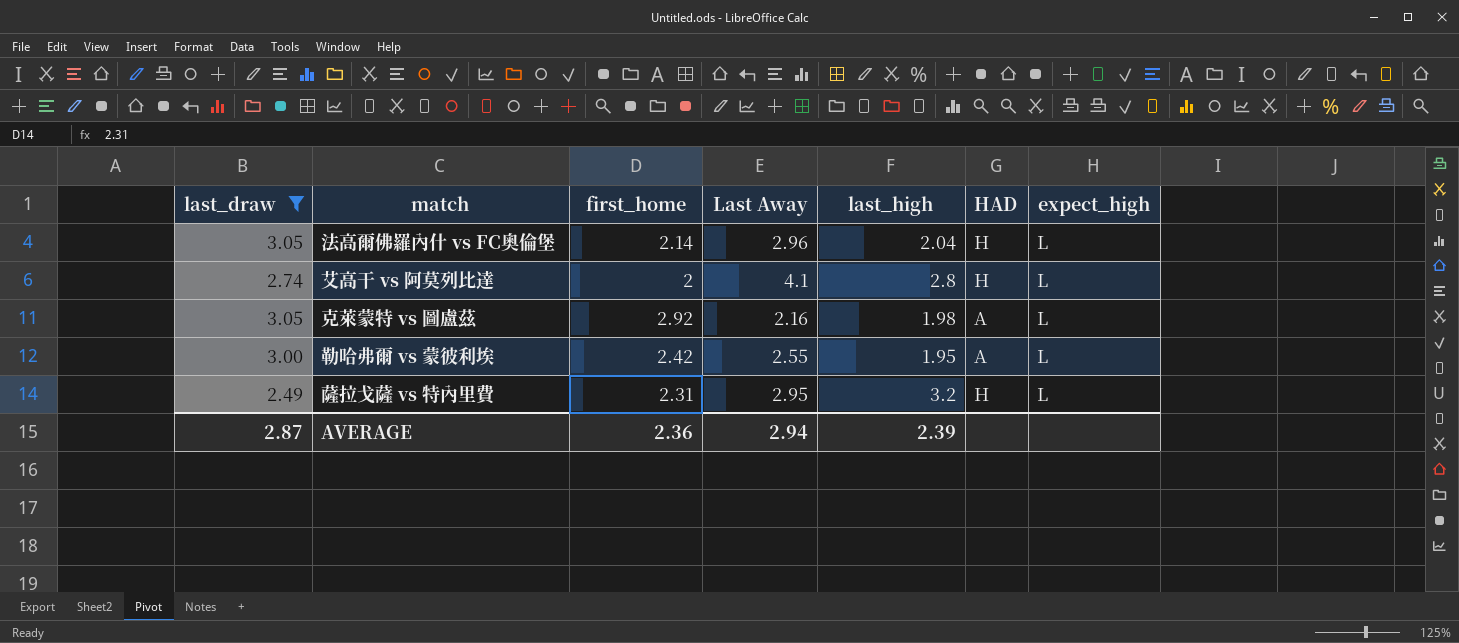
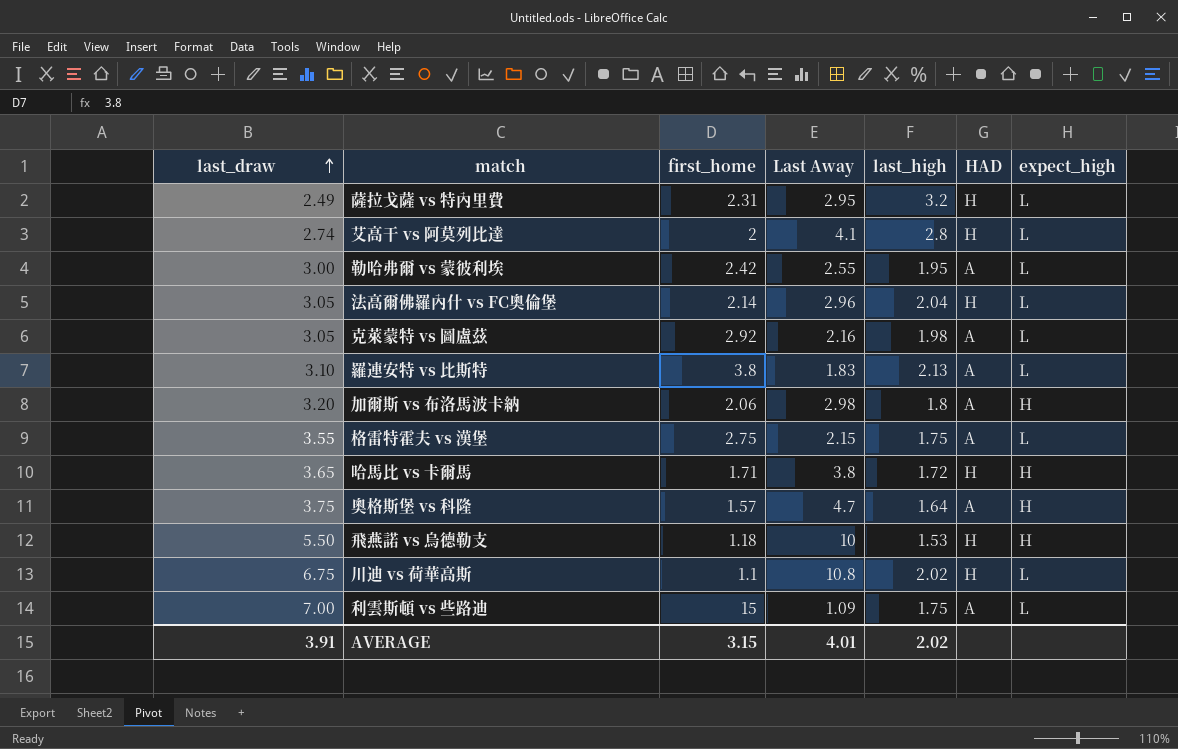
filter: last_draw <= 3.05 -> none
row order: none -> last_draw ascending
AVERAGE | last_draw: 2.87 -> 3.91
AVERAGE | first_home: 2.36 -> 3.15
AVERAGE | Last Away: 2.94 -> 4.01
AVERAGE | last_high: 2.39 -> 2.02

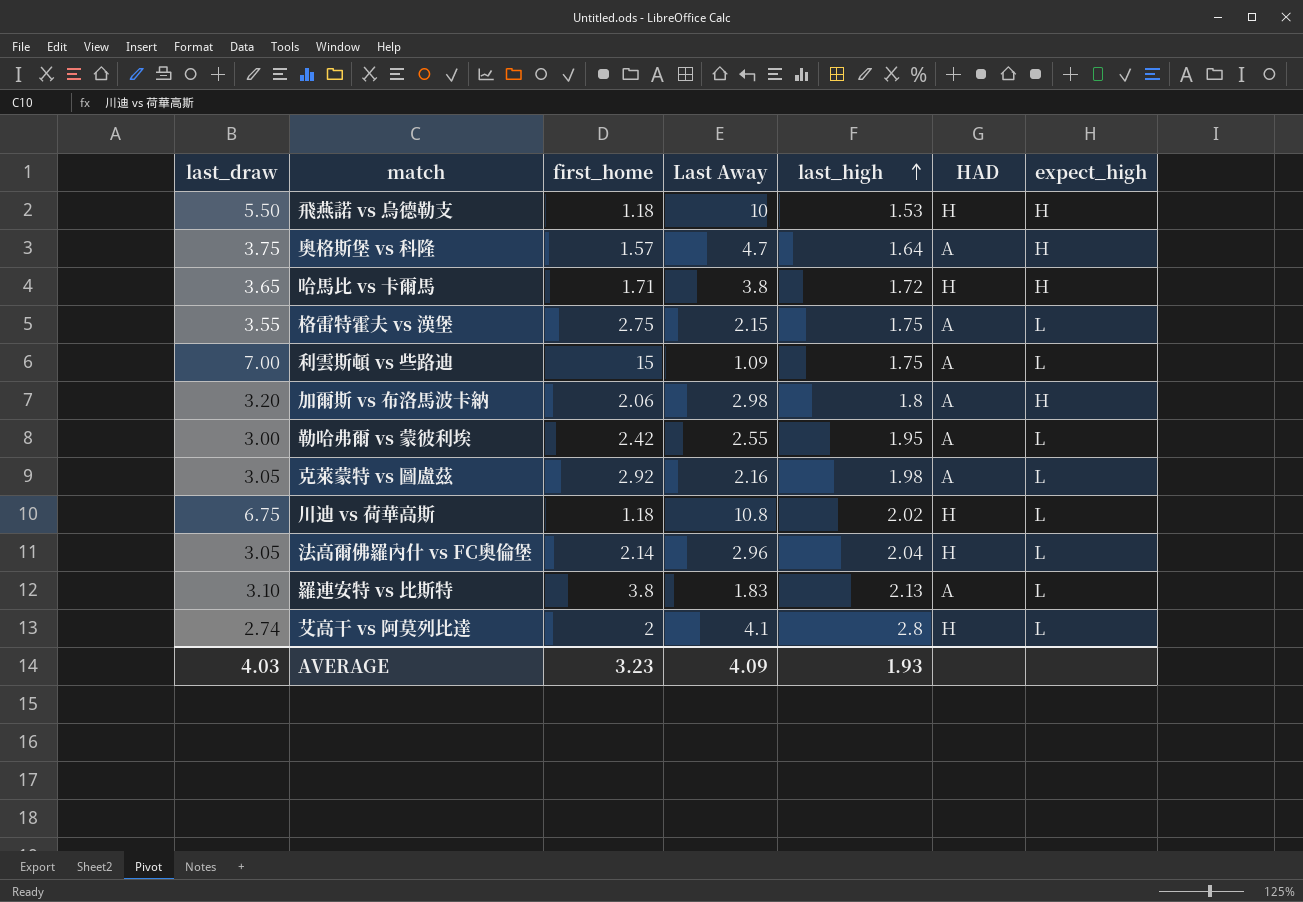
row order: last_draw ascending -> last_high ascending
row 薩拉戈薩 vs 特內里費: 2.49 | 2.31 | 2.95 | 3.2 | H | L -> none
川迪 vs 荷華高斯 | first_home: 1.1 -> 1.18
AVERAGE | last_draw: 3.91 -> 4.03
AVERAGE | first_home: 3.15 -> 3.23
AVERAGE | Last Away: 4.01 -> 4.09
AVERAGE | last_high: 2.02 -> 1.93

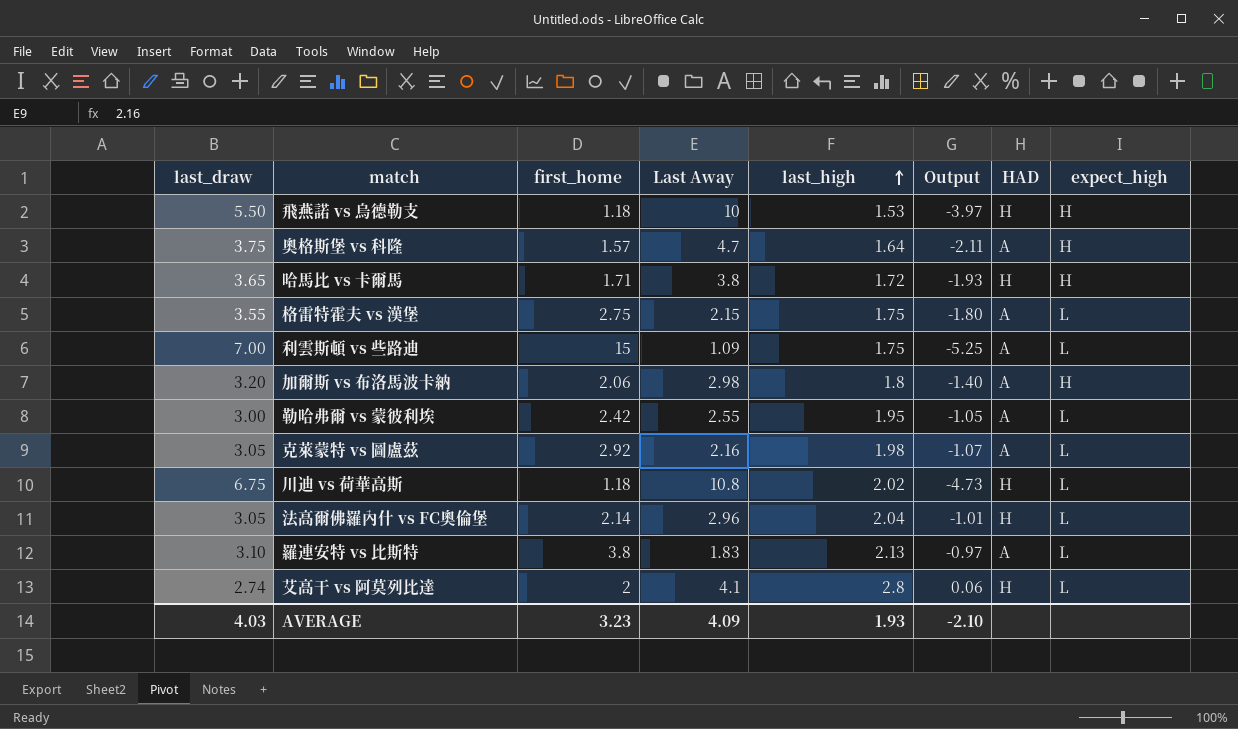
column Output | formula: none -> [last_high] - [last_draw]

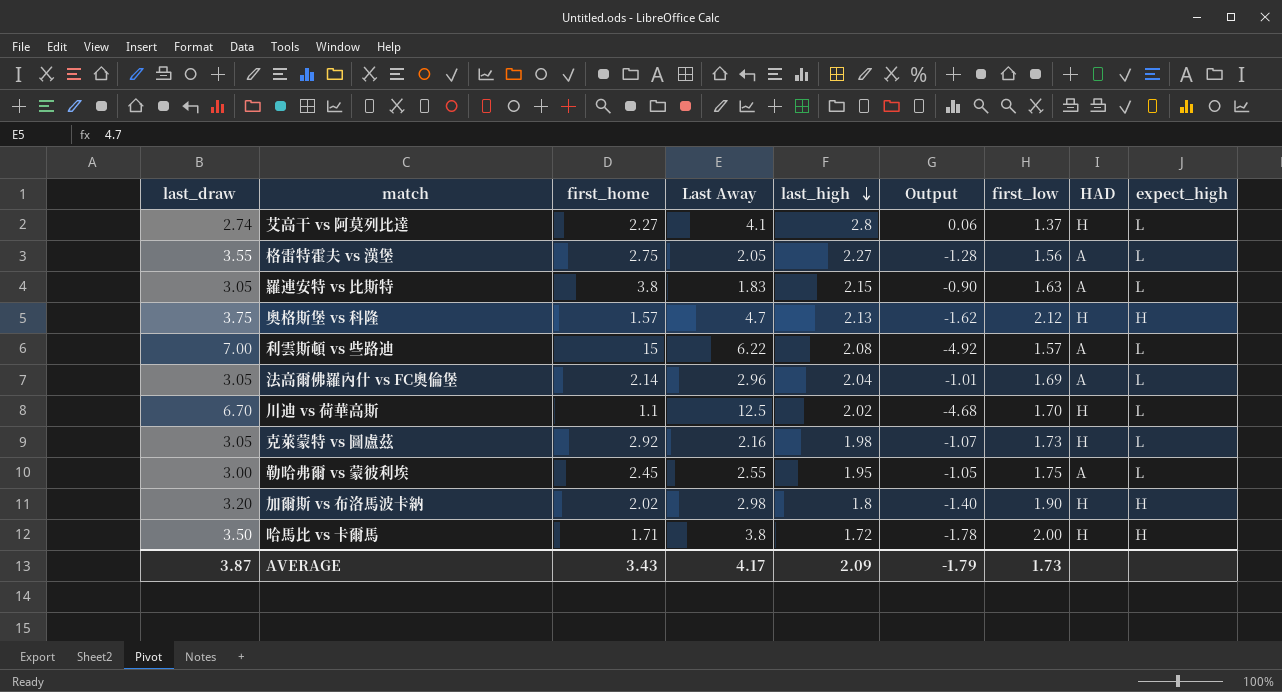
row order: last_high ascending -> last_high descending
column first_low | position: none -> 7
row 飛燕諾 vs 烏德勒支: 5.50 | 1.18 | 10 | 1.53 | -3.97 | H | H -> none
艾高干 vs 阿莫列比達 | first_home: 2 -> 2.27
格雷特霍夫 vs 漢堡 | Last Away: 2.15 -> 2.05
格雷特霍夫 vs 漢堡 | last_high: 1.75 -> 2.27
格雷特霍夫 vs 漢堡 | Output: -1.80 -> -1.28
羅連安特 vs 比斯特 | last_draw: 3.10 -> 3.05
羅連安特 vs 比斯特 | last_high: 2.13 -> 2.15
羅連安特 vs 比斯特 | Output: -0.97 -> -0.90
奧格斯堡 vs 科隆 | last_high: 1.64 -> 2.13
奧格斯堡 vs 科隆 | Output: -2.11 -> -1.62
奧格斯堡 vs 科隆 | HAD: A -> H
利雲斯頓 vs 些路迪 | Last Away: 1.09 -> 6.22
利雲斯頓 vs 些路迪 | last_high: 1.75 -> 2.08
利雲斯頓 vs 些路迪 | Output: -5.25 -> -4.92
法高爾佛羅內什 vs FC奧倫堡 | HAD: H -> A
川迪 vs 荷華高斯 | last_draw: 6.75 -> 6.70
川迪 vs 荷華高斯 | first_home: 1.18 -> 1.1
川迪 vs 荷華高斯 | Last Away: 10.8 -> 12.5
川迪 vs 荷華高斯 | Output: -4.73 -> -4.68
克萊蒙特 vs 圖盧茲 | HAD: A -> H
勒哈弗爾 vs 蒙彼利埃 | first_home: 2.42 -> 2.45
加爾斯 vs 布洛馬波卡納 | first_home: 2.06 -> 2.02
加爾斯 vs 布洛馬波卡納 | HAD: A -> H
哈馬比 vs 卡爾馬 | last_draw: 3.65 -> 3.50
哈馬比 vs 卡爾馬 | Output: -1.93 -> -1.78
AVERAGE | last_draw: 4.03 -> 3.87
AVERAGE | first_home: 3.23 -> 3.43
AVERAGE | Last Away: 4.09 -> 4.17
AVERAGE | last_high: 1.93 -> 2.09
AVERAGE | Output: -2.10 -> -1.79

